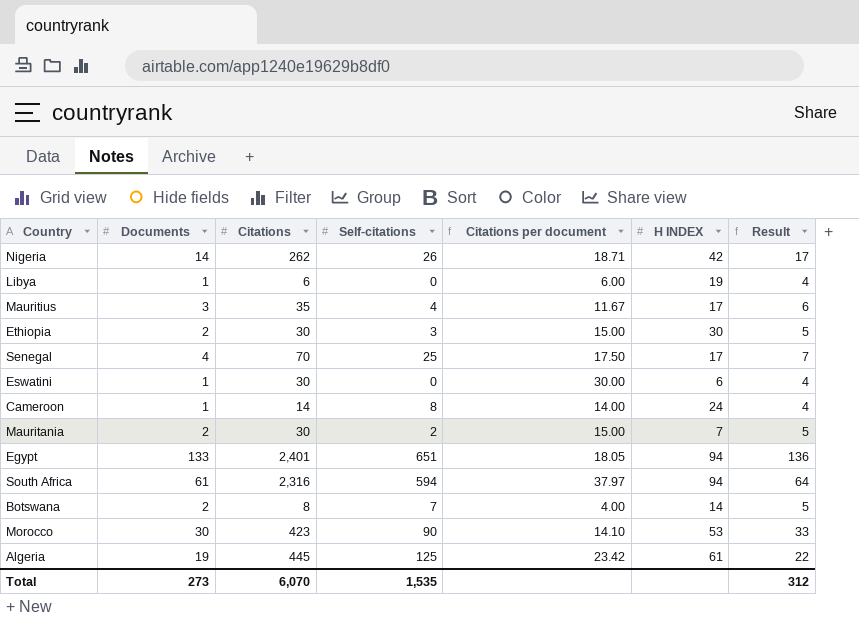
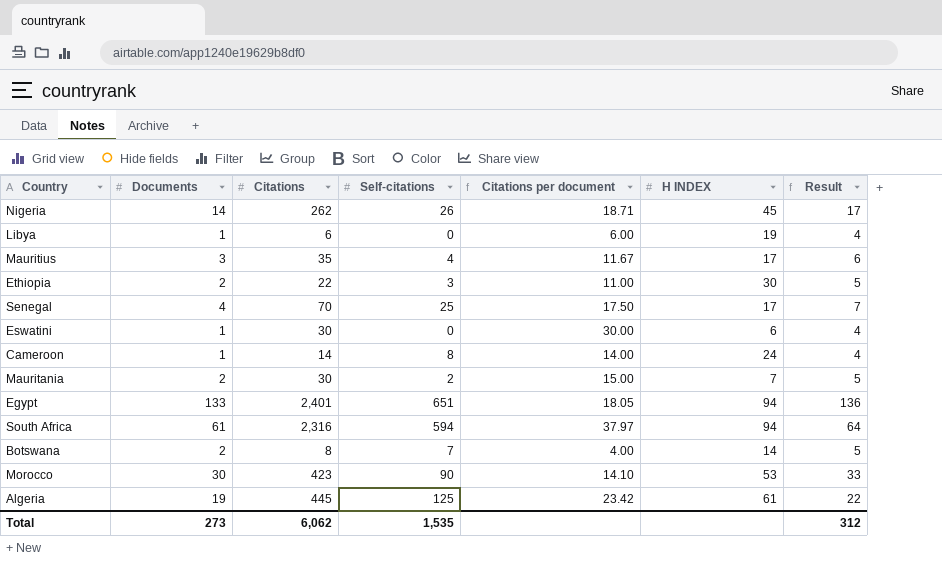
Nigeria | H INDEX: 42 -> 45
Ethiopia | Citations: 30 -> 22
Ethiopia | Citations per document: 15.00 -> 11.00
Total | Citations: 6,070 -> 6,062

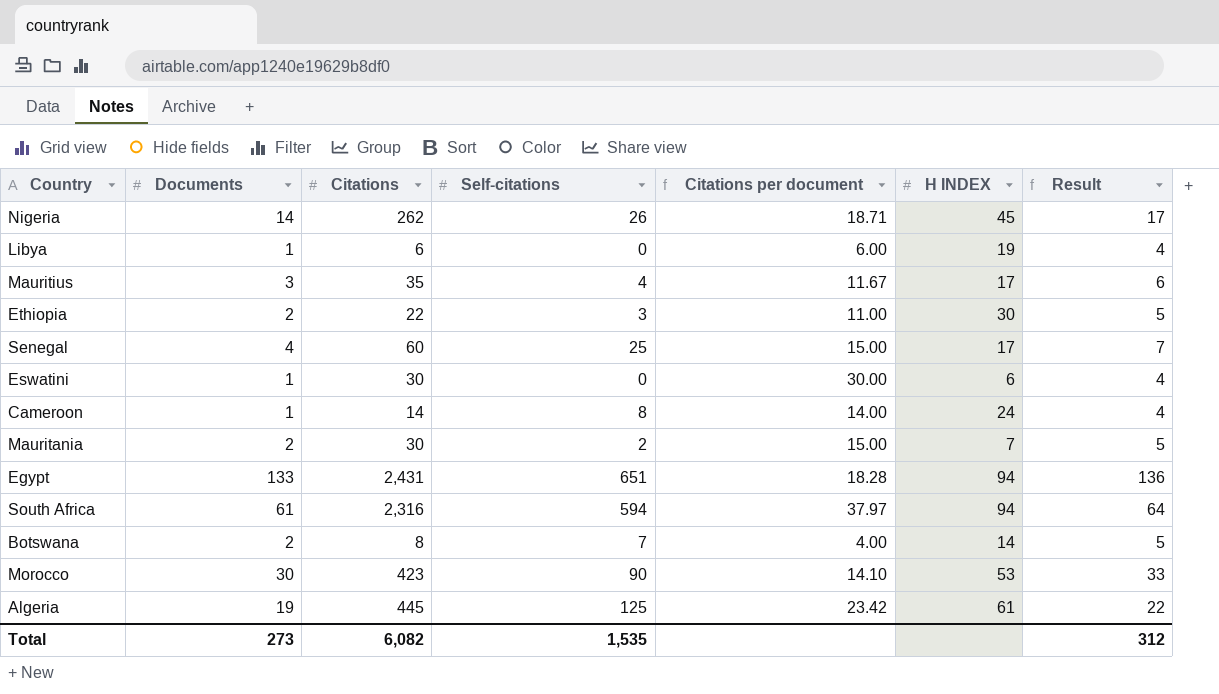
Senegal | Citations: 70 -> 60
Senegal | Citations per document: 17.50 -> 15.00
Egypt | Citations: 2,401 -> 2,431
Egypt | Citations per document: 18.05 -> 18.28
Total | Citations: 6,062 -> 6,082

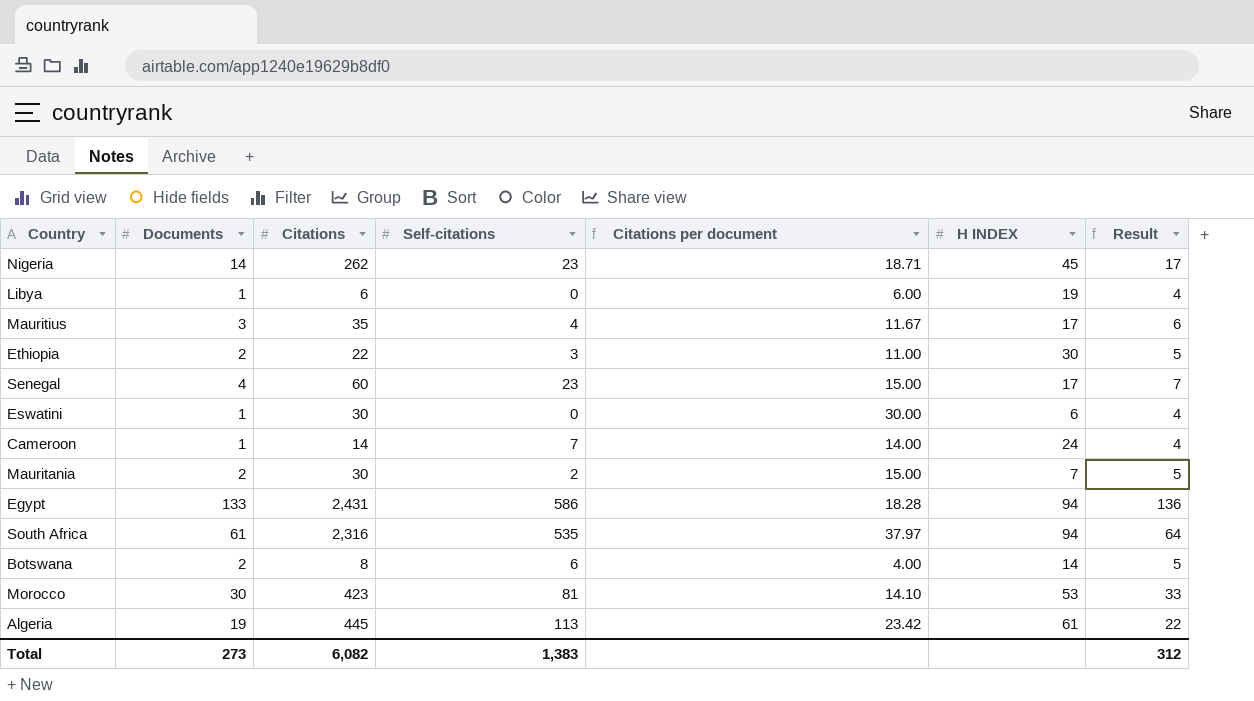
Nigeria | Self-citations: 26 -> 23
Senegal | Self-citations: 25 -> 23
Cameroon | Self-citations: 8 -> 7
Egypt | Self-citations: 651 -> 586
South Africa | Self-citations: 594 -> 535
Botswana | Self-citations: 7 -> 6
Morocco | Self-citations: 90 -> 81
Algeria | Self-citations: 125 -> 113
Total | Self-citations: 1,535 -> 1,383

